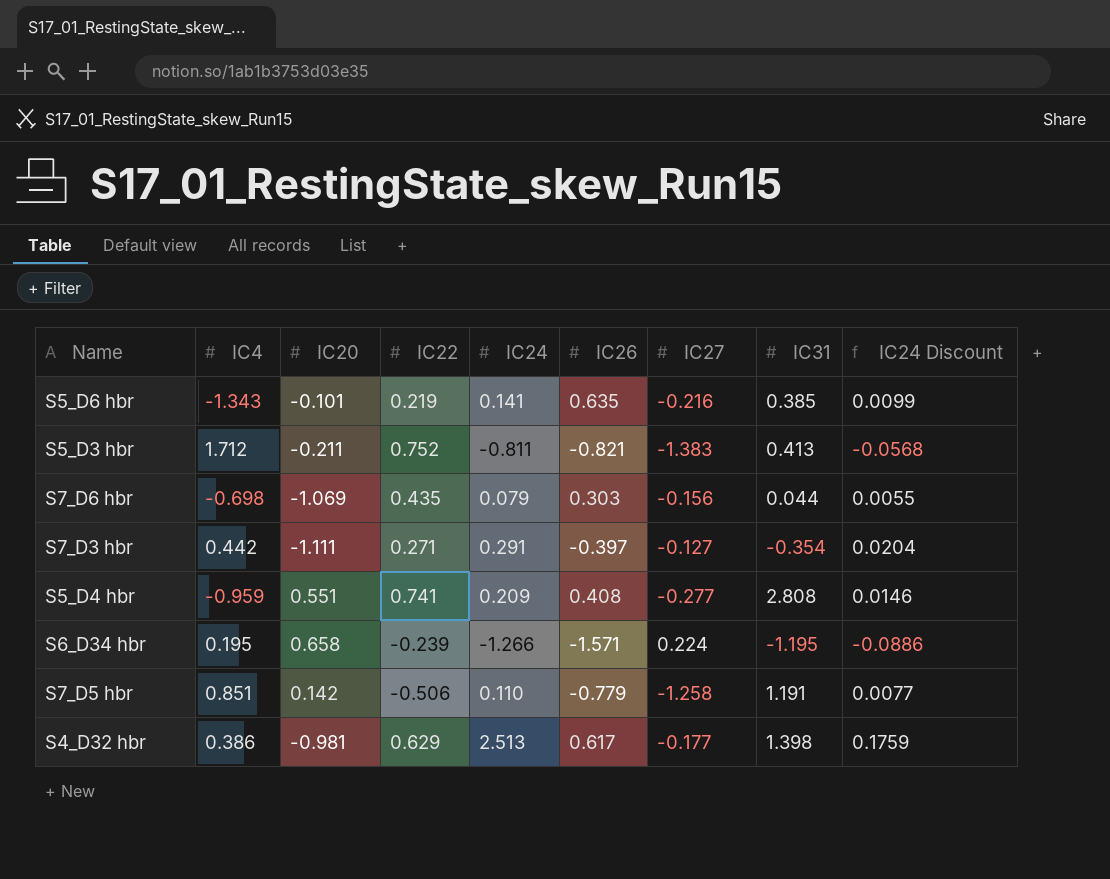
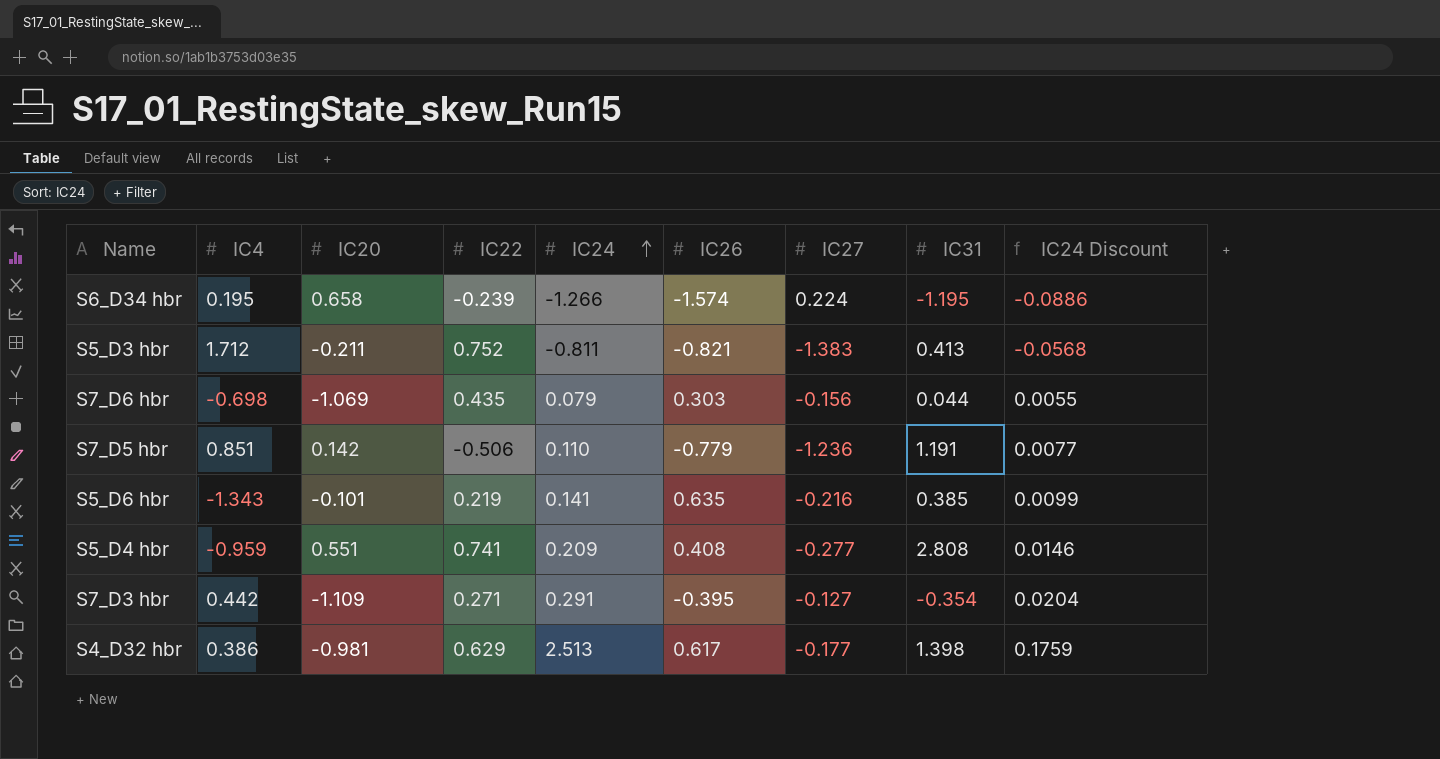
row order: none -> IC24 ascending
S6_D34 hbr | IC26: -1.571 -> -1.574
S7_D5 hbr | IC27: -1.258 -> -1.236
S7_D3 hbr | IC20: -1.111 -> -1.109
S7_D3 hbr | IC26: -0.397 -> -0.395

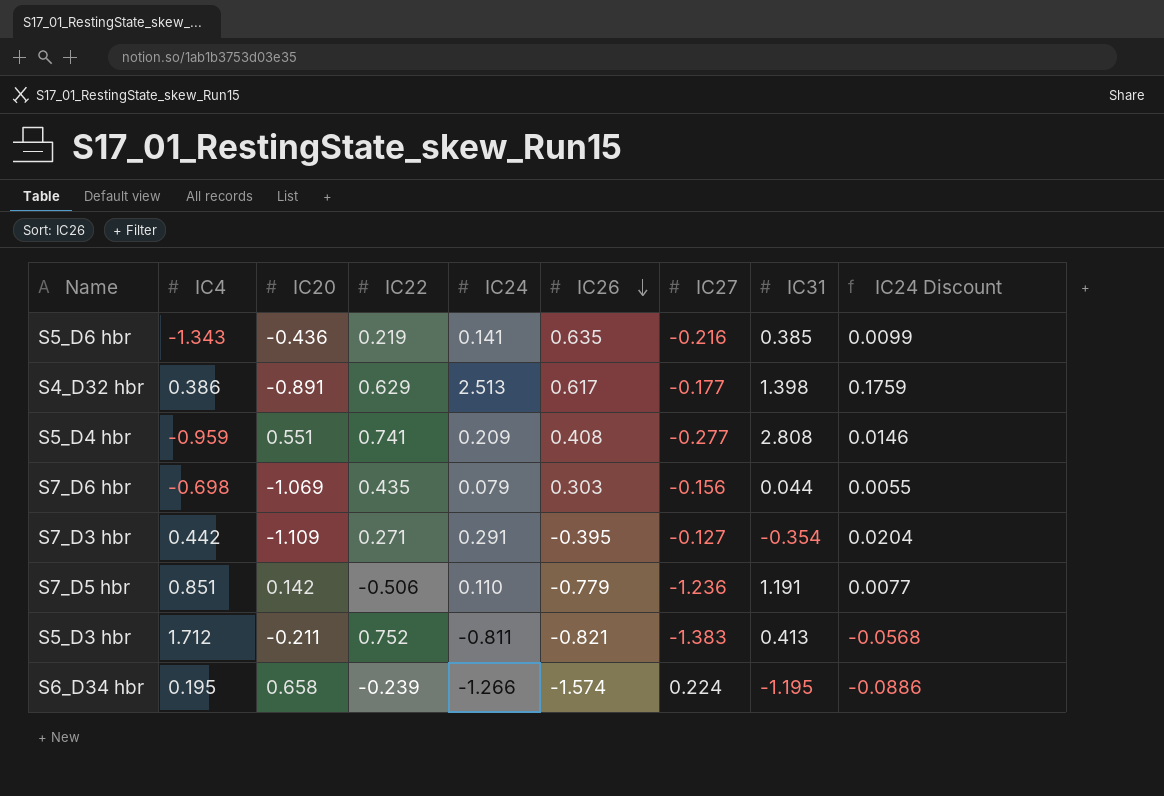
row order: IC24 ascending -> IC26 descending
S5_D6 hbr | IC20: -0.101 -> -0.436
S4_D32 hbr | IC20: -0.981 -> -0.891

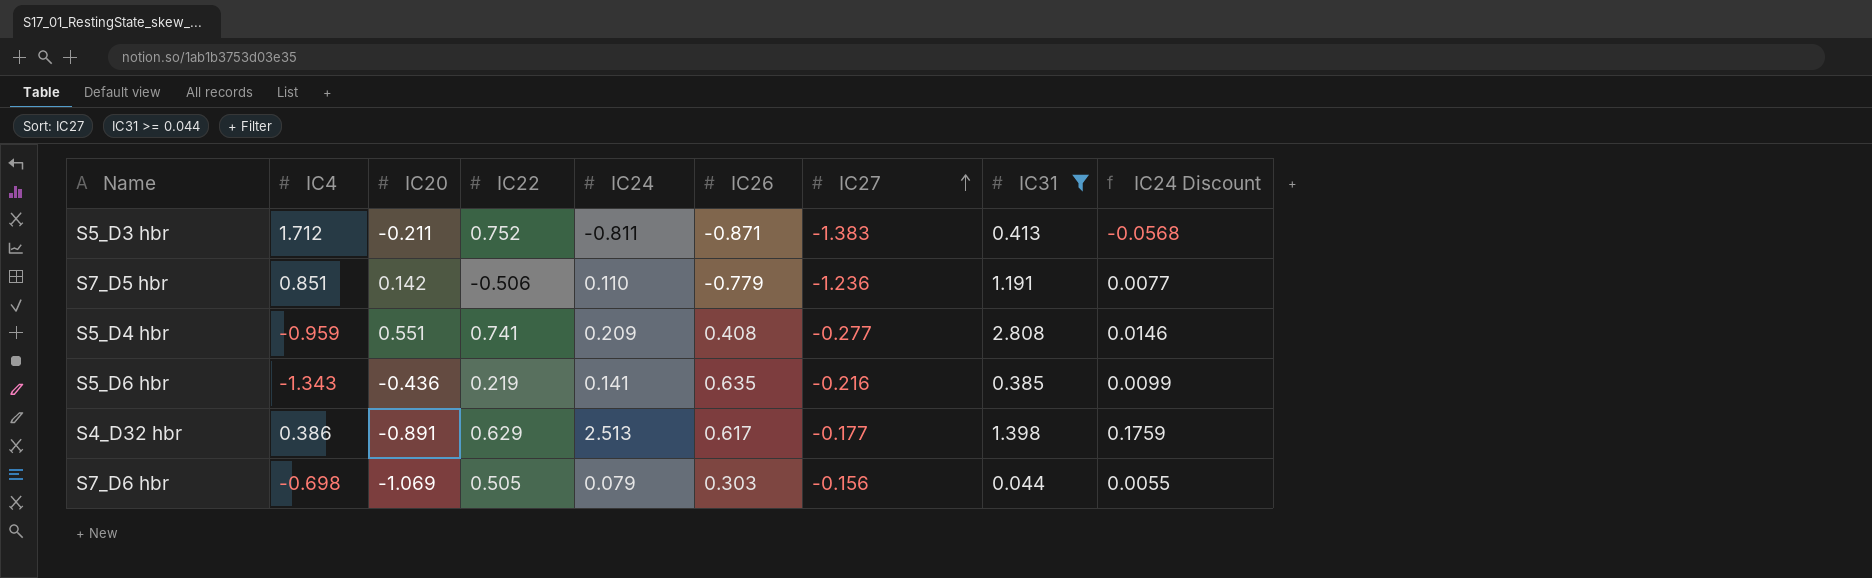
filter: none -> IC31 >= 0.044
row order: IC26 descending -> IC27 ascending
S5_D3 hbr | IC26: -0.821 -> -0.871
S7_D6 hbr | IC22: 0.435 -> 0.505

